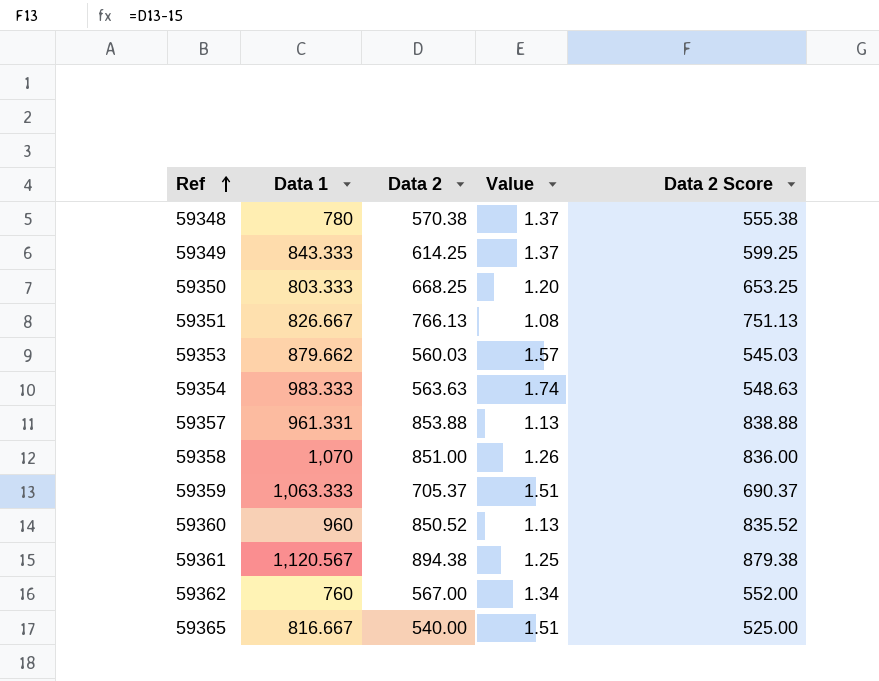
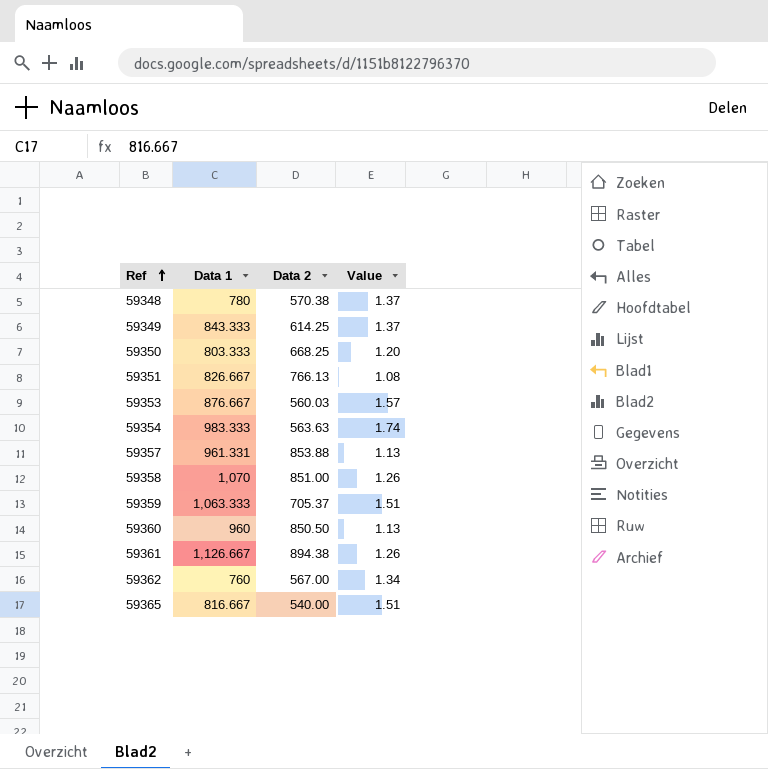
column Data 2 Score | formula: [Data 2] - 15 -> none
59353 | Data 1: 879.662 -> 876.667
59360 | Data 2: 850.52 -> 850.50
59361 | Data 1: 1,120.567 -> 1,126.667
59361 | Value: 1.25 -> 1.26

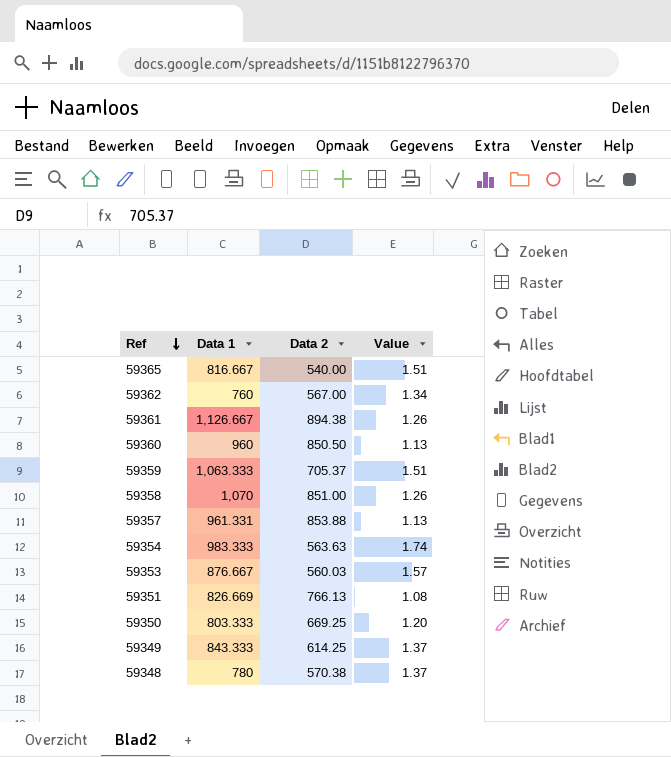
row order: Ref ascending -> Ref descending
59351 | Data 1: 826.667 -> 826.669
59350 | Data 2: 668.25 -> 669.25

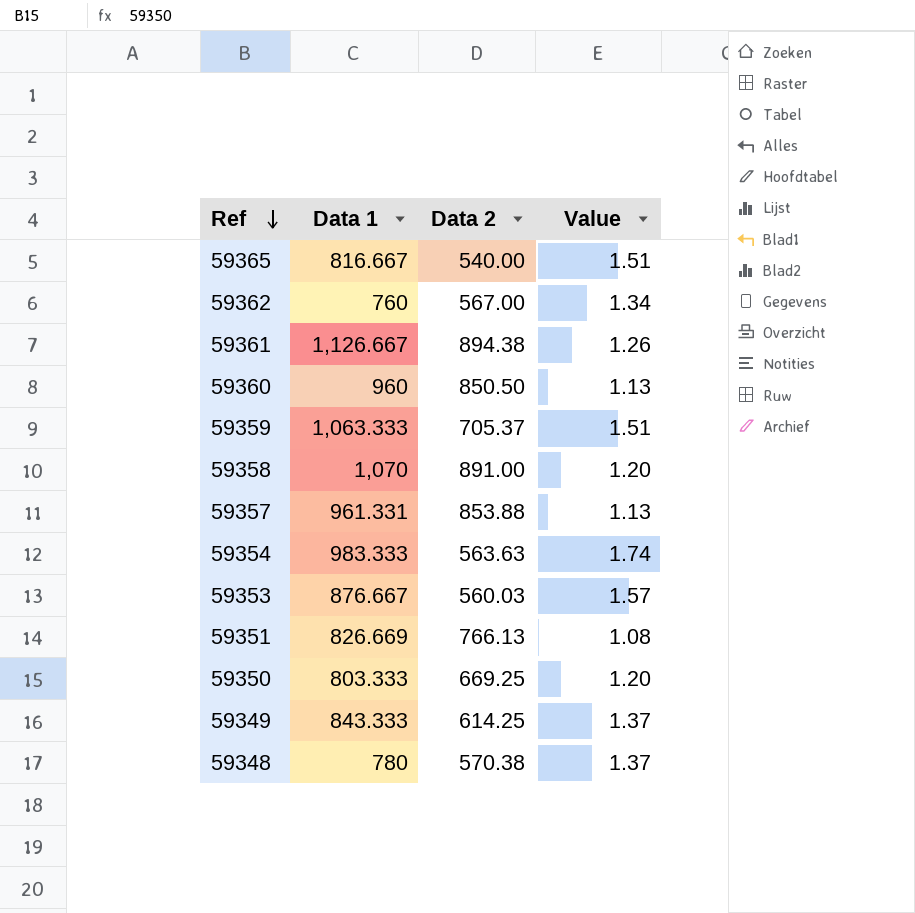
59358 | Data 2: 851.00 -> 891.00
59358 | Value: 1.26 -> 1.20

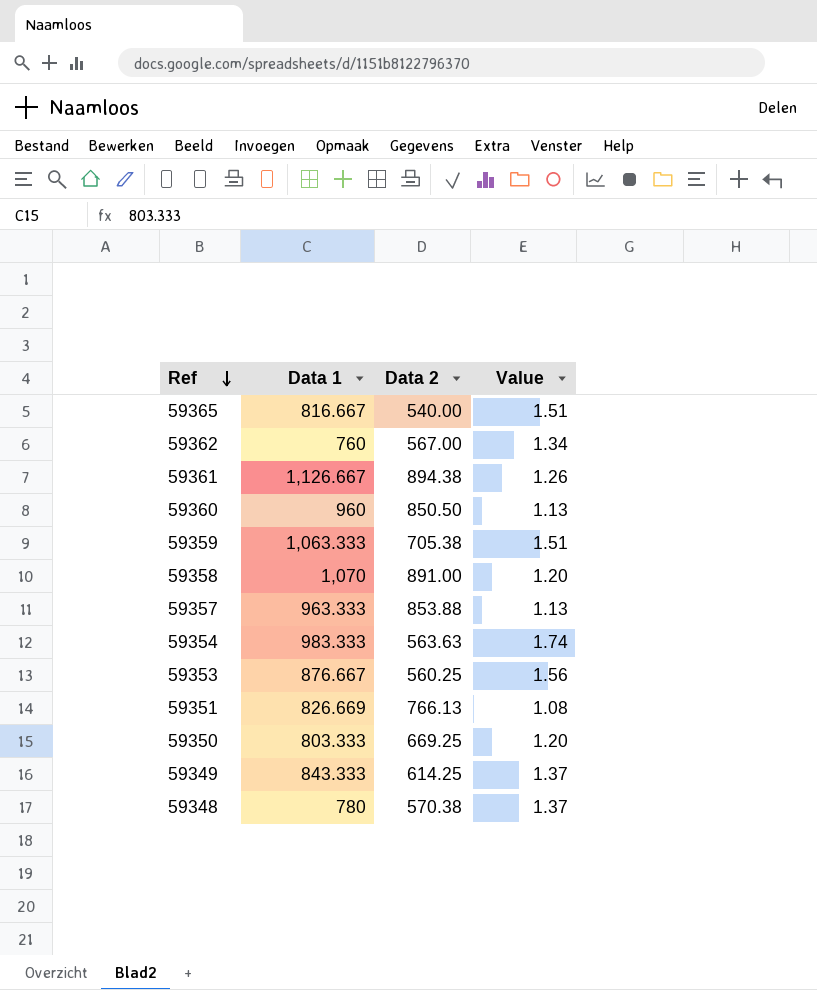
59359 | Data 2: 705.37 -> 705.38
59357 | Data 1: 961.331 -> 963.333
59353 | Data 2: 560.03 -> 560.25
59353 | Value: 1.57 -> 1.56

